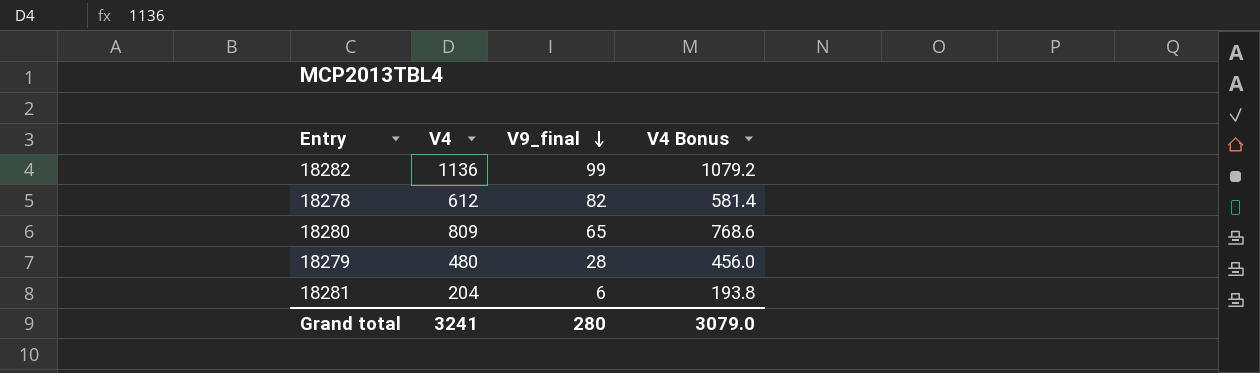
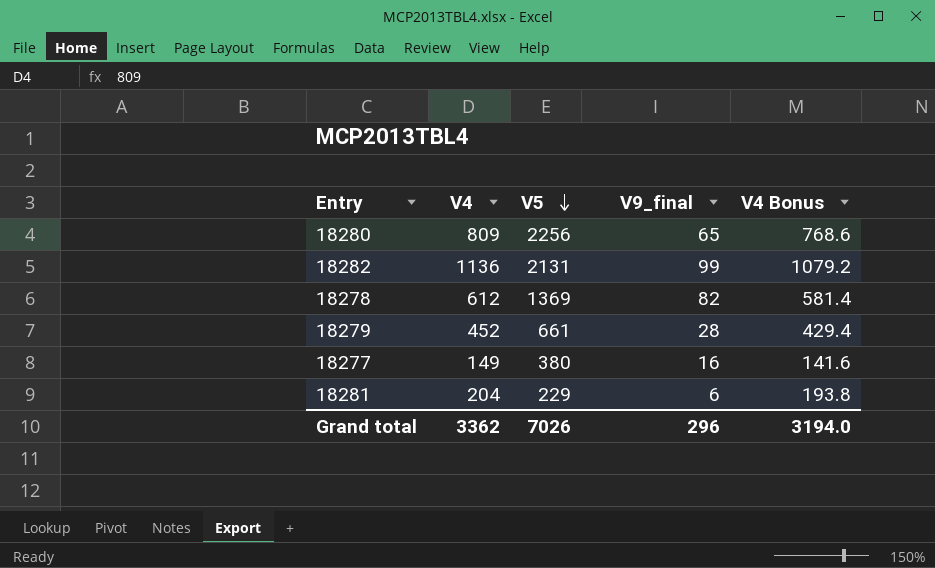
row order: V9_final descending -> V5 descending
column V5 | position: none -> 3
18279 | V4: 480 -> 452
18279 | V4 Bonus: 456.0 -> 429.4
row 18277: none -> 149 | 380 | 16 | 141.6
Grand total | V4: 3241 -> 3362
Grand total | V9_final: 280 -> 296
Grand total | V4 Bonus: 3079.0 -> 3194.0

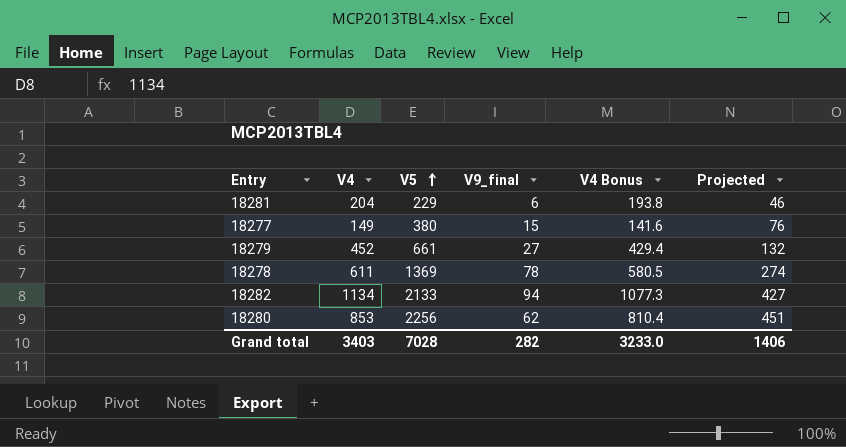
row order: V5 descending -> V5 ascending
column Projected | formula: none -> [V5] * 0.2
18277 | V9_final: 16 -> 15
18279 | V9_final: 28 -> 27
18278 | V4: 612 -> 611
18278 | V9_final: 82 -> 78
18278 | V4 Bonus: 581.4 -> 580.5
18282 | V4: 1136 -> 1134
18282 | V5: 2131 -> 2133
18282 | V9_final: 99 -> 94
18282 | V4 Bonus: 1079.2 -> 1077.3
18280 | V4: 809 -> 853
18280 | V9_final: 65 -> 62
18280 | V4 Bonus: 768.6 -> 810.4
Grand total | V4: 3362 -> 3403
Grand total | V5: 7026 -> 7028
Grand total | V9_final: 296 -> 282
Grand total | V4 Bonus: 3194.0 -> 3233.0

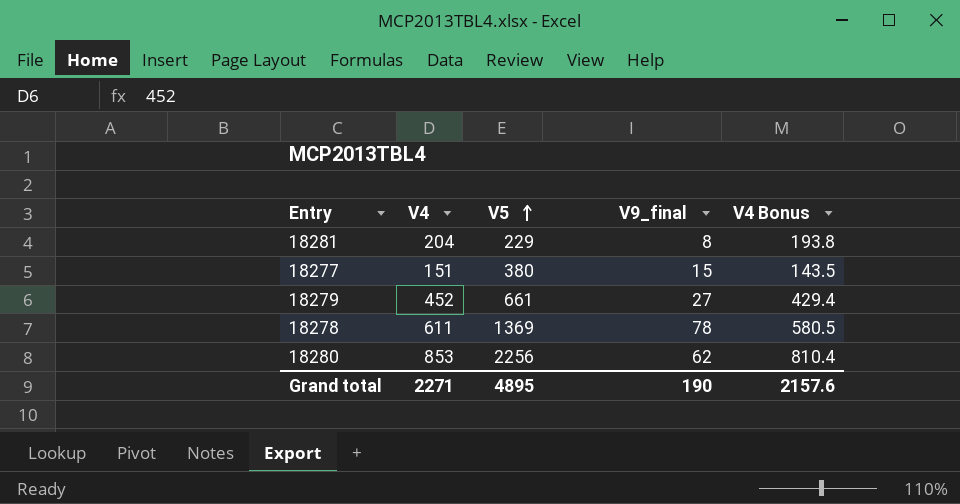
column Projected | formula: [V5] * 0.2 -> none
row 18282: 1134 | 2133 | 94 | 1077.3 | 427 -> none
18281 | V9_final: 6 -> 8
18277 | V4: 149 -> 151
18277 | V4 Bonus: 141.6 -> 143.5
Grand total | V4: 3403 -> 2271
Grand total | V5: 7028 -> 4895
Grand total | V9_final: 282 -> 190
Grand total | V4 Bonus: 3233.0 -> 2157.6

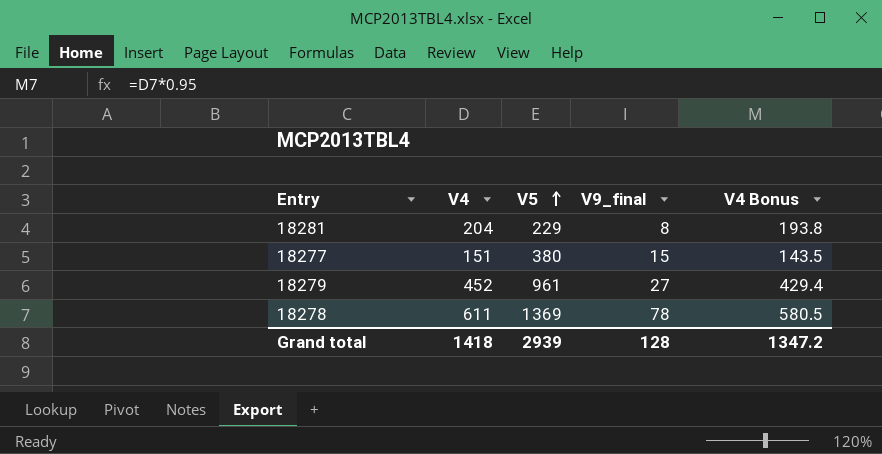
row 18280: 853 | 2256 | 62 | 810.4 -> none
18279 | V5: 661 -> 961
Grand total | V4: 2271 -> 1418
Grand total | V5: 4895 -> 2939
Grand total | V9_final: 190 -> 128
Grand total | V4 Bonus: 2157.6 -> 1347.2

